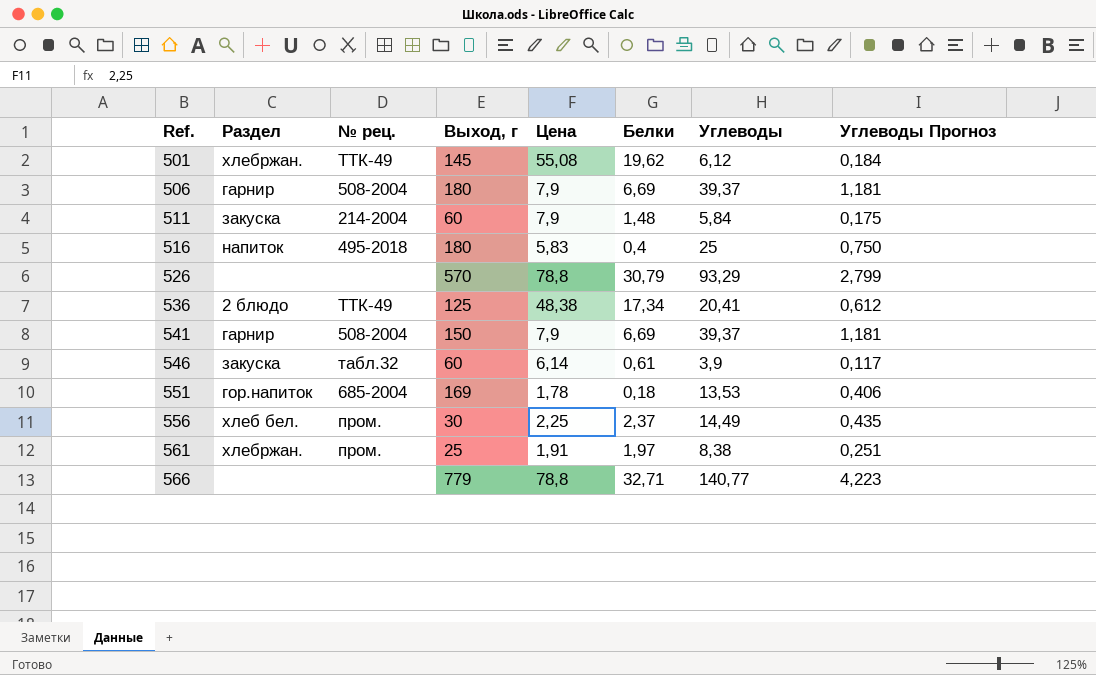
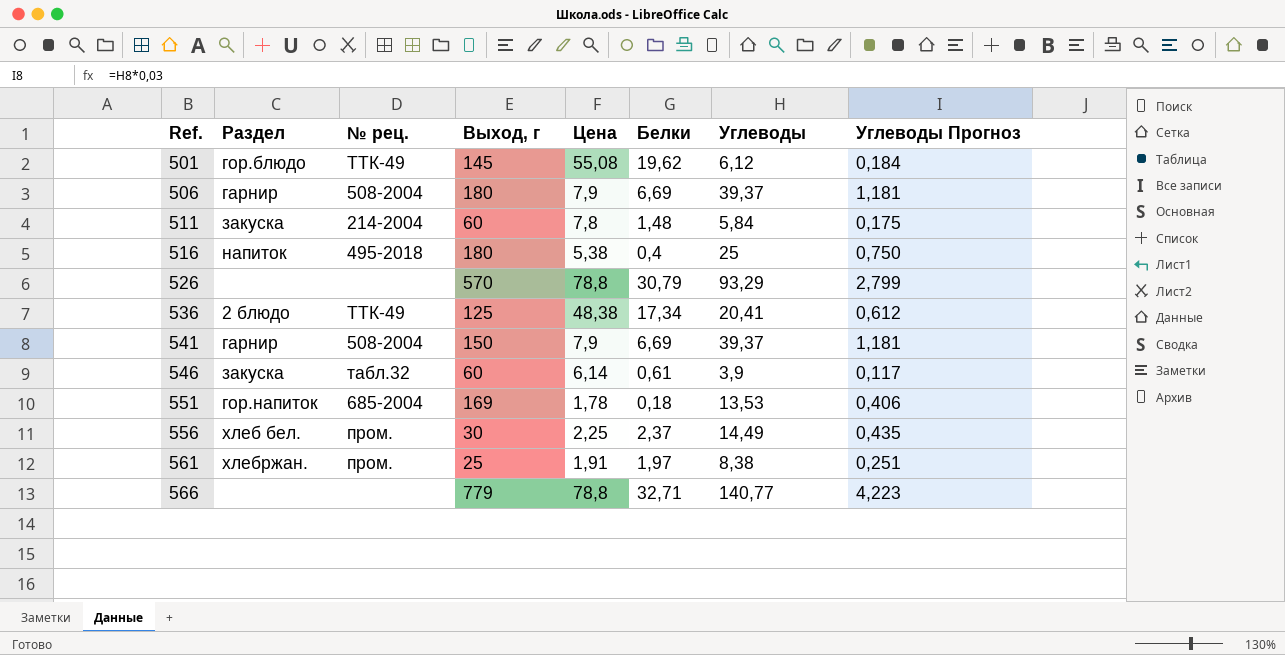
501 | Раздел: хлебржан. -> гор.блюдо
511 | Цена: 7,9 -> 7,8
516 | Цена: 5,83 -> 5,38

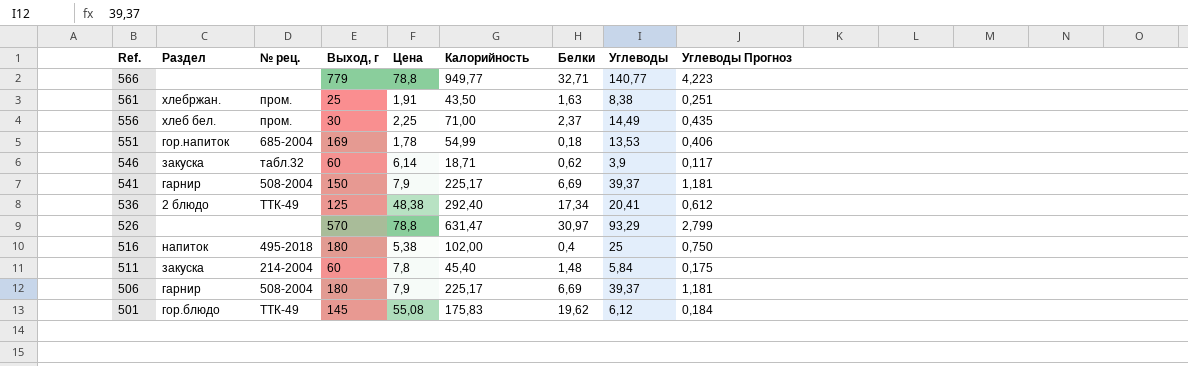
row order: Ref. ascending -> Ref. descending
column Калорийность | position: none -> 6
561 | Белки: 1,97 -> 1,63
546 | Белки: 0,61 -> 0,62
526 | Белки: 30,79 -> 30,97

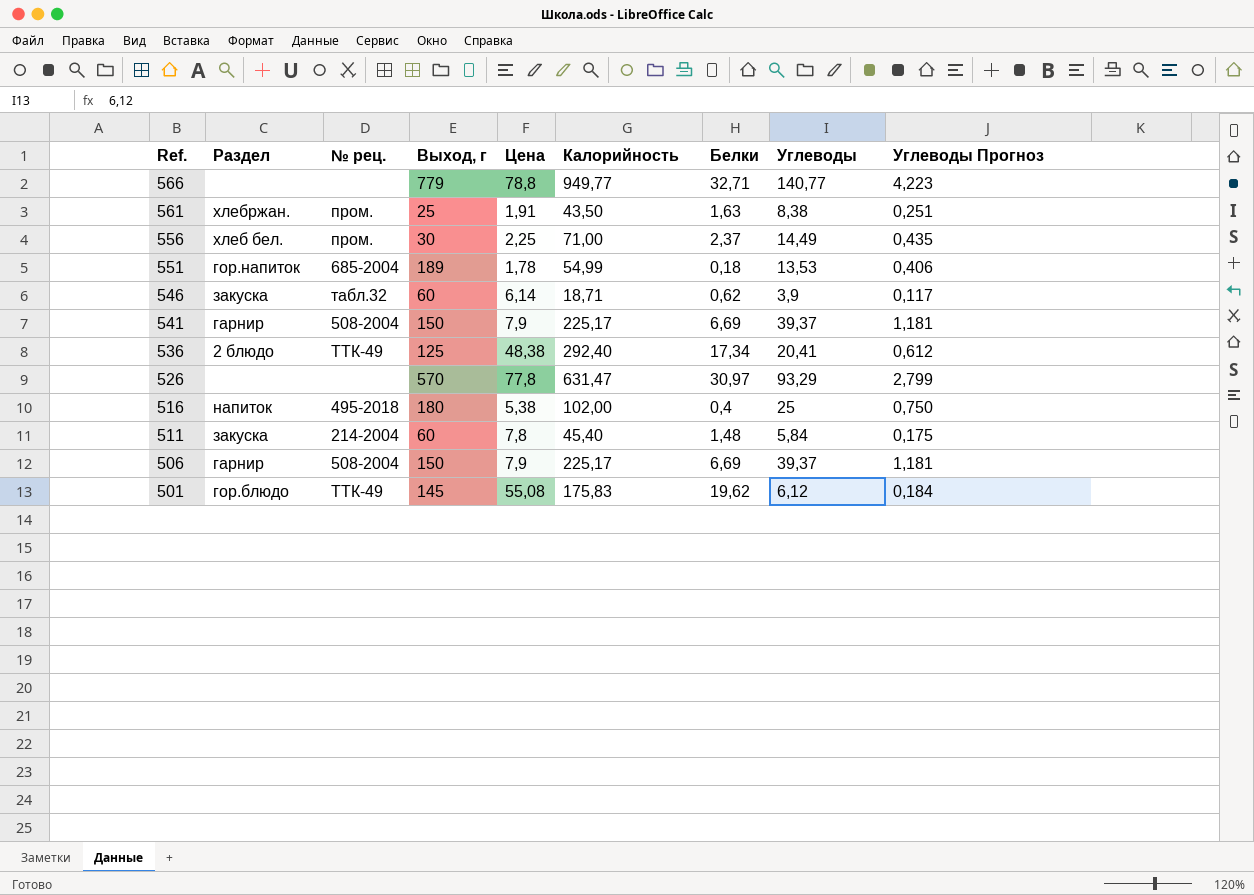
551 | Выход, г: 169 -> 189
526 | Цена: 78,8 -> 77,8
506 | Выход, г: 180 -> 150

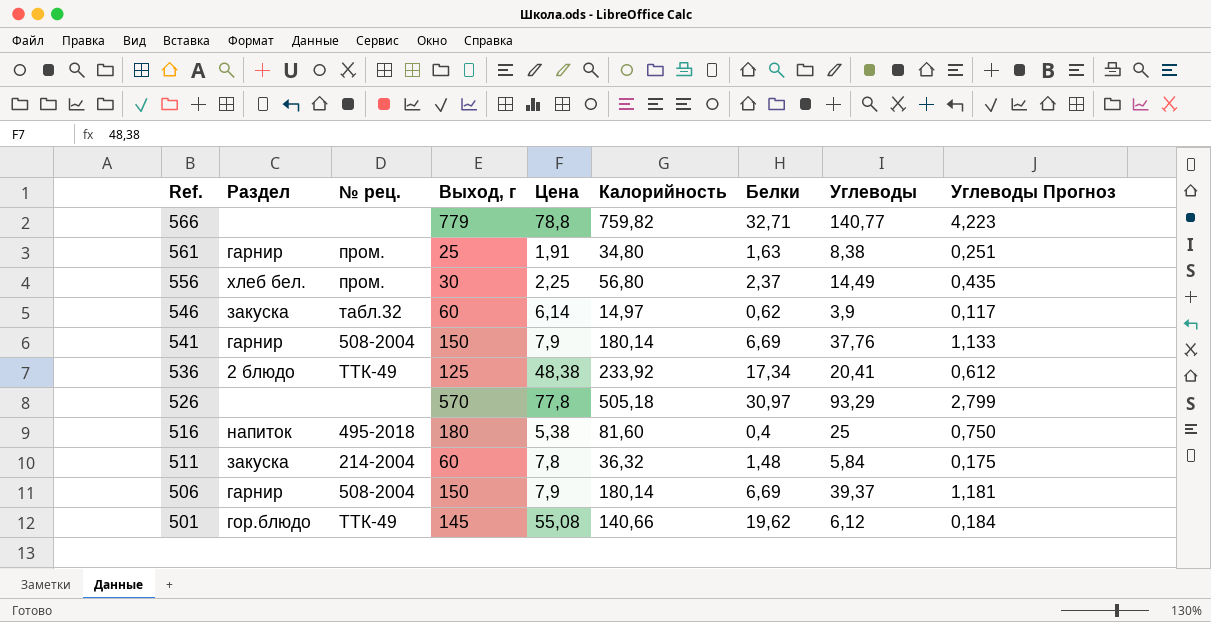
row 551: гор.напиток | 685-2004 | 189 | 1,78 | 54,99 | 0,18 | 13,53 | 0,406 -> none
566 | Калорийность: 949,77 -> 759,82
561 | Раздел: хлебржан. -> гарнир
561 | Калорийность: 43,50 -> 34,80
556 | Калорийность: 71,00 -> 56,80
546 | Калорийность: 18,71 -> 14,97
541 | Калорийность: 225,17 -> 180,14
541 | Углеводы: 39,37 -> 37,76
541 | Углеводы Прогноз: 1,181 -> 1,133
536 | Калорийность: 292,40 -> 233,92
526 | Калорийность: 631,47 -> 505,18
516 | Калорийность: 102,00 -> 81,60
511 | Калорийность: 45,40 -> 36,32
506 | Калорийность: 225,17 -> 180,14
501 | Калорийность: 175,83 -> 140,66

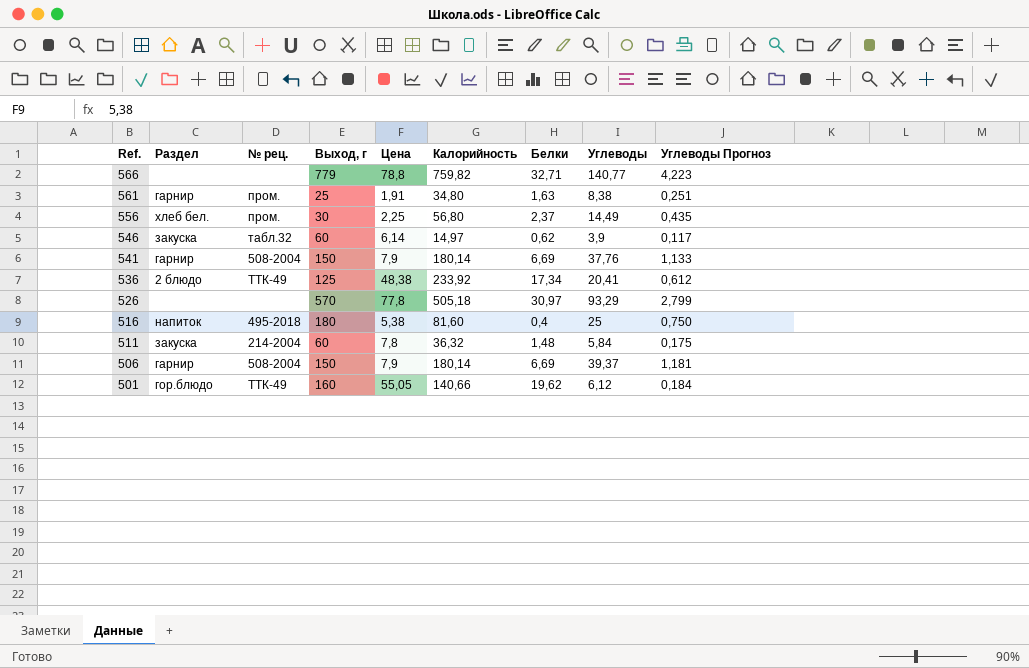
501 | Выход, г: 145 -> 160
501 | Цена: 55,08 -> 55,05

